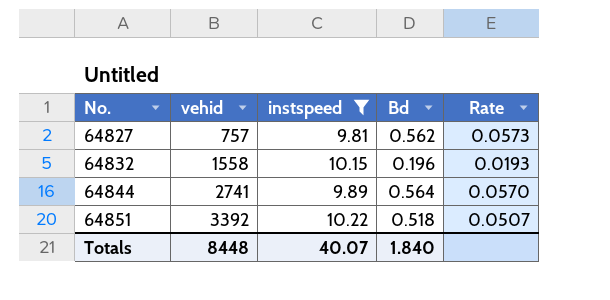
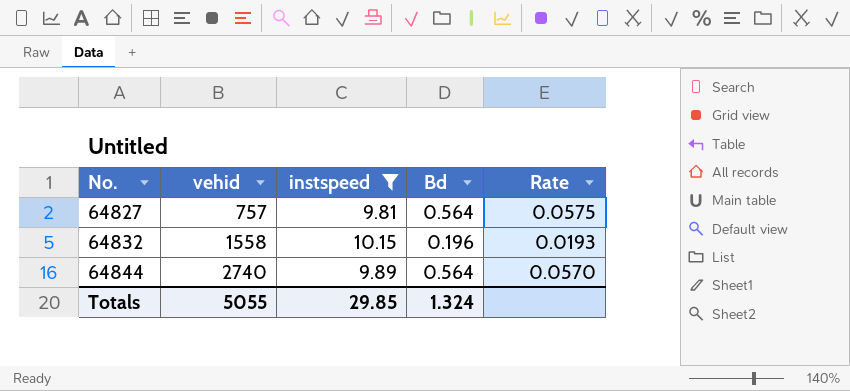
row 64851: 3392 | 10.22 | 0.518 | 0.0507 -> none
64827 | Bd: 0.562 -> 0.564
64827 | Rate: 0.0573 -> 0.0575
64844 | vehid: 2741 -> 2740
Totals | vehid: 8448 -> 5055
Totals | instspeed: 40.07 -> 29.85
Totals | Bd: 1.840 -> 1.324

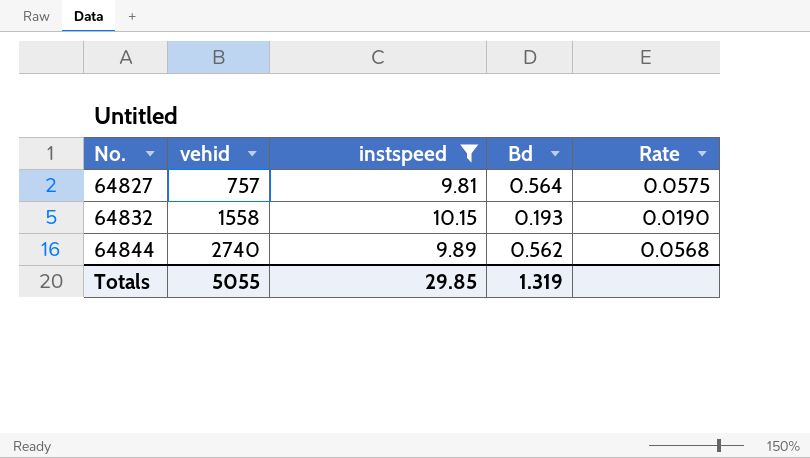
64832 | Bd: 0.196 -> 0.193
64832 | Rate: 0.0193 -> 0.0190
64844 | Bd: 0.564 -> 0.562
64844 | Rate: 0.0570 -> 0.0568
Totals | Bd: 1.324 -> 1.319

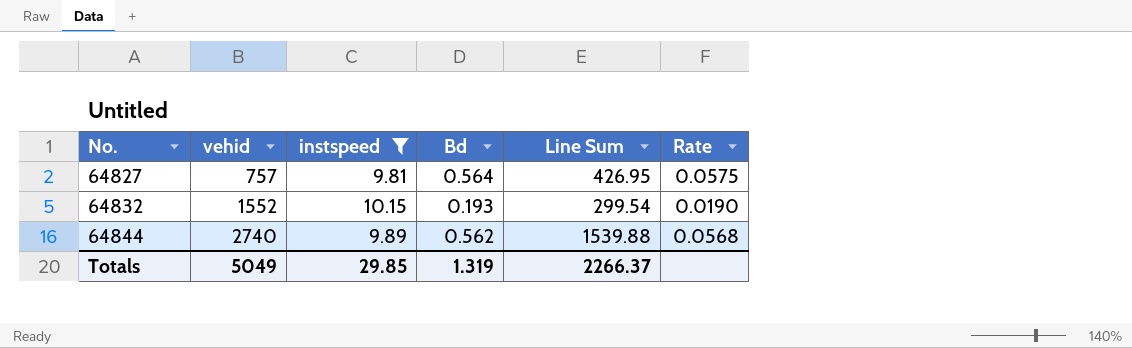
column Line Sum | formula: none -> [vehid] * [Bd]
64832 | vehid: 1558 -> 1552
Totals | vehid: 5055 -> 5049

